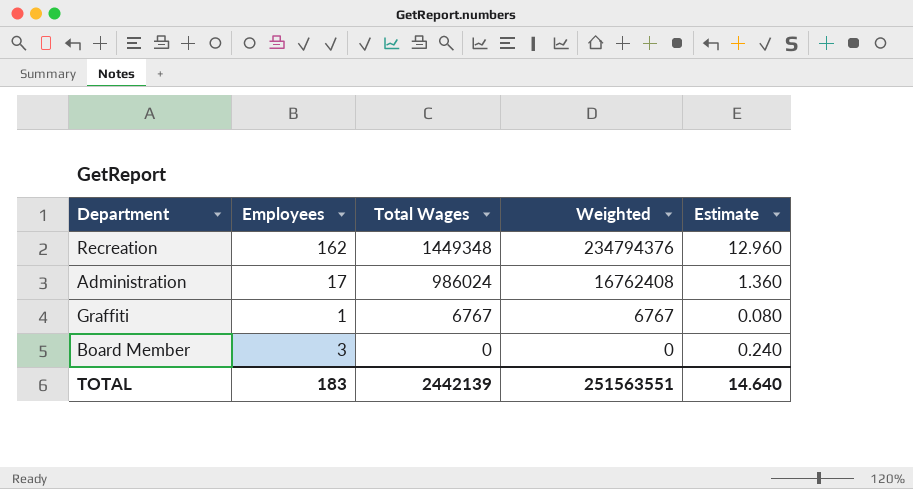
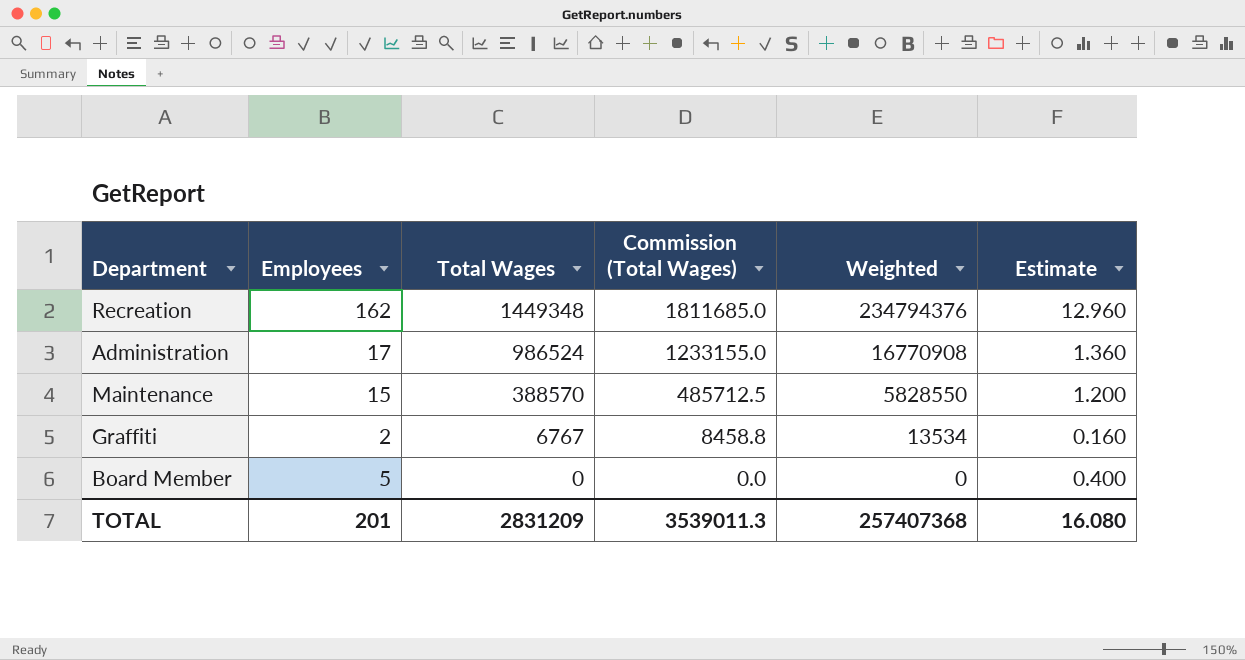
column Commission (Total Wages) | formula: none -> [Total Wages] * 1.25
Administration | Total Wages: 986024 -> 986524
Administration | Weighted: 16762408 -> 16770908
row Maintenance: none -> 15 | 388570 | 485712.5 | 5828550 | 1.200
Graffiti | Employees: 1 -> 2
Graffiti | Weighted: 6767 -> 13534
Graffiti | Estimate: 0.080 -> 0.160
Board Member | Employees: 3 -> 5
Board Member | Estimate: 0.240 -> 0.400
TOTAL | Employees: 183 -> 201
TOTAL | Total Wages: 2442139 -> 2831209
TOTAL | Weighted: 251563551 -> 257407368
TOTAL | Estimate: 14.640 -> 16.080

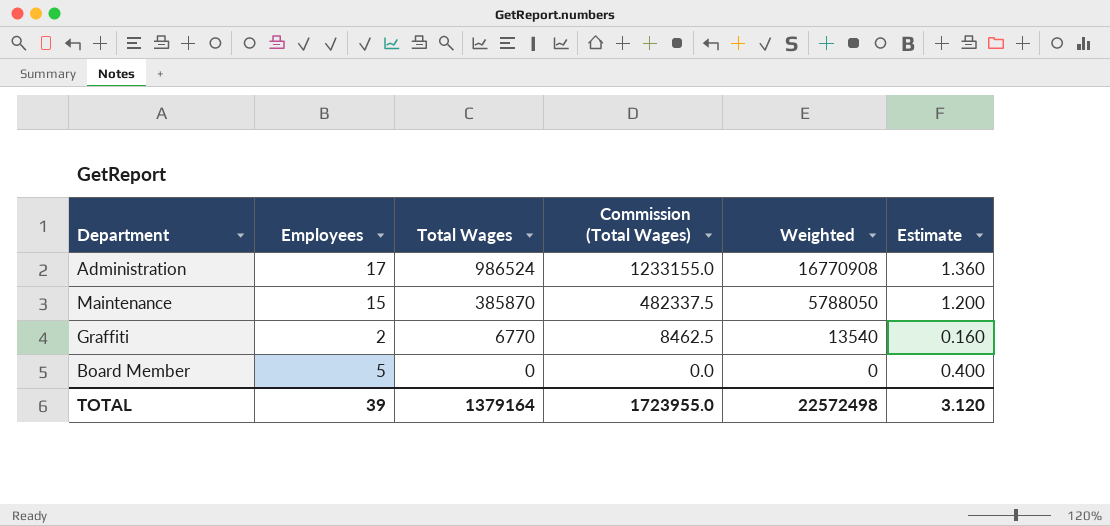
row Recreation: 162 | 1449348 | 1811685.0 | 234794376 | 12.960 -> none
Maintenance | Total Wages: 388570 -> 385870
Maintenance | Commission (Total Wages): 485712.5 -> 482337.5
Maintenance | Weighted: 5828550 -> 5788050
Graffiti | Total Wages: 6767 -> 6770
Graffiti | Commission (Total Wages): 8458.8 -> 8462.5
Graffiti | Weighted: 13534 -> 13540
TOTAL | Employees: 201 -> 39
TOTAL | Total Wages: 2831209 -> 1379164
TOTAL | Commission (Total Wages): 3539011.3 -> 1723955.0
TOTAL | Weighted: 257407368 -> 22572498
TOTAL | Estimate: 16.080 -> 3.120

